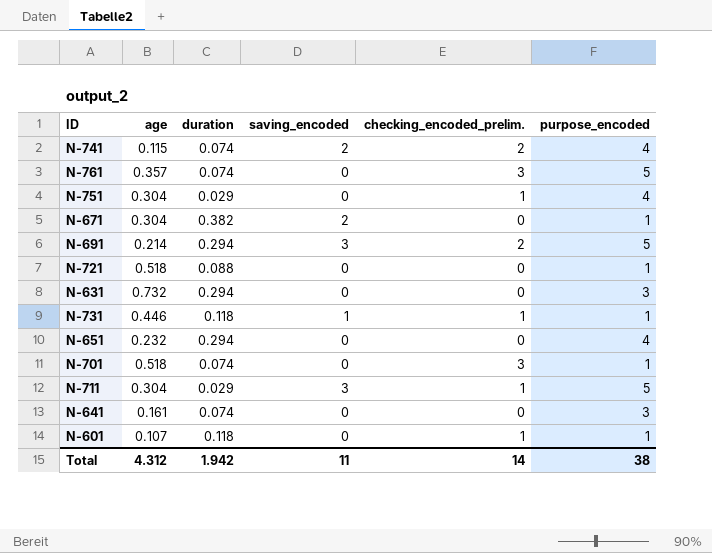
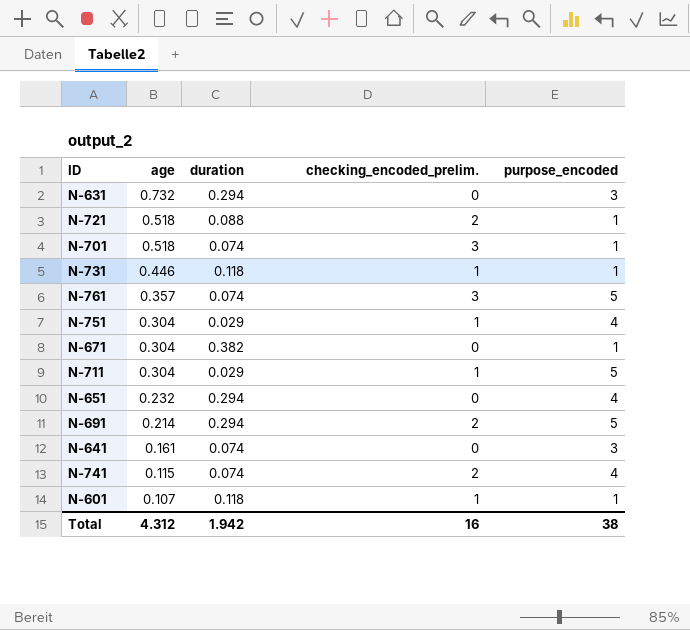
row order: none -> age descending
column saving_encoded | position: 4 -> none
N-721 | checking_encoded_prelim.: 0 -> 2
Total | checking_encoded_prelim.: 14 -> 16

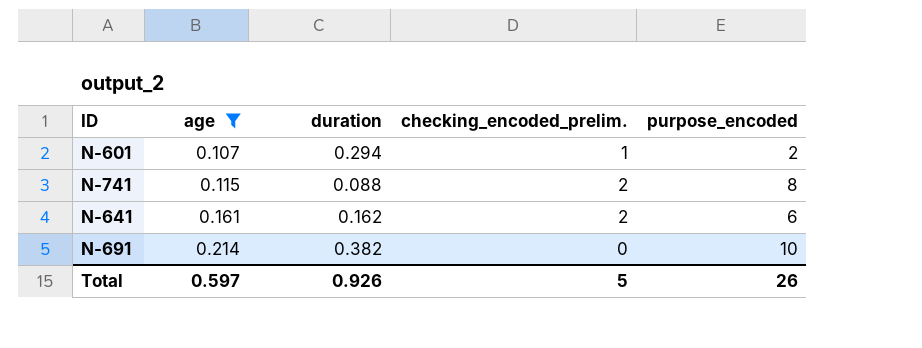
filter: none -> age <= 0.214
row order: age descending -> age ascending
N-601 | duration: 0.118 -> 0.294
N-601 | purpose_encoded: 1 -> 2
N-741 | duration: 0.074 -> 0.088
N-741 | purpose_encoded: 4 -> 8
N-641 | duration: 0.074 -> 0.162
N-641 | checking_encoded_prelim.: 0 -> 2
N-641 | purpose_encoded: 3 -> 6
N-691 | duration: 0.294 -> 0.382
N-691 | checking_encoded_prelim.: 2 -> 0
N-691 | purpose_encoded: 5 -> 10
Total | age: 4.312 -> 0.597
Total | duration: 1.942 -> 0.926
Total | checking_encoded_prelim.: 16 -> 5
Total | purpose_encoded: 38 -> 26

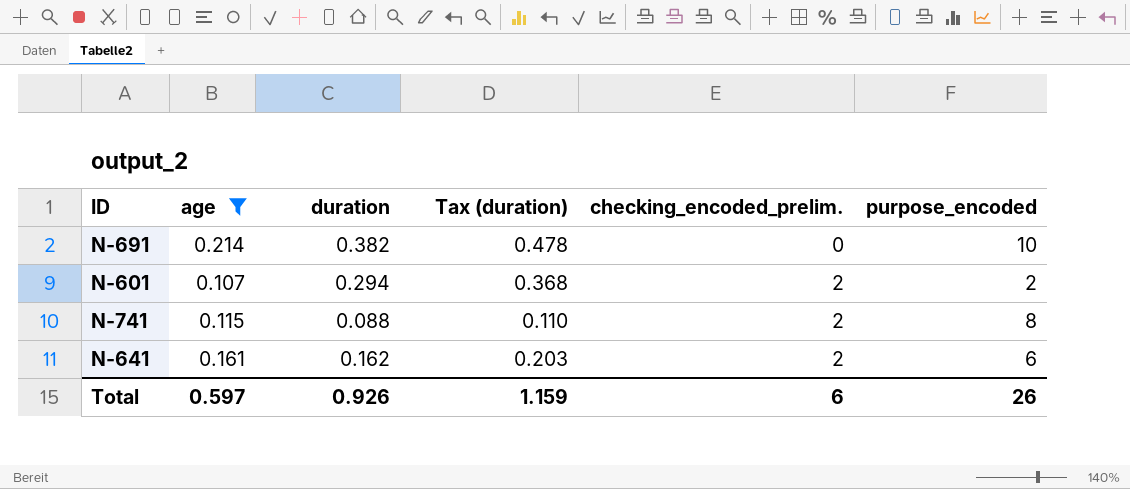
row order: age ascending -> checking_encoded_prelim. ascending
column Tax (duration) | formula: none -> [duration] * 1.25
N-601 | checking_encoded_prelim.: 1 -> 2
Total | checking_encoded_prelim.: 5 -> 6

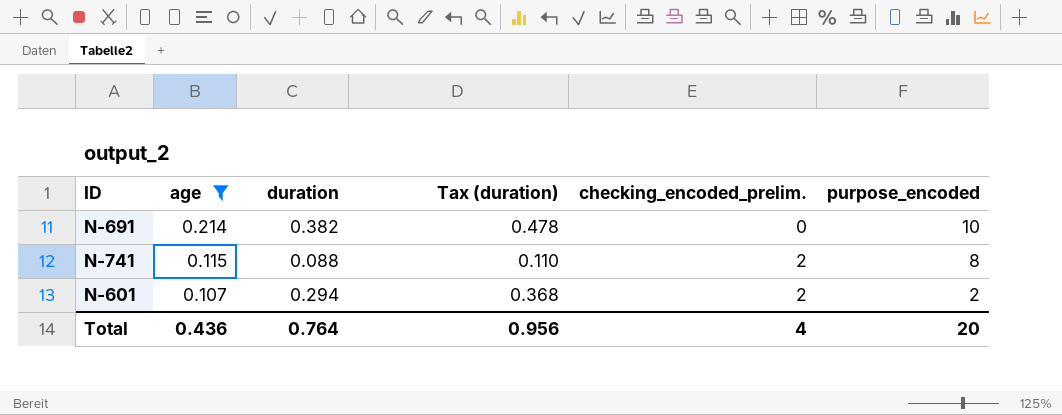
row order: checking_encoded_prelim. ascending -> age descending
row N-641: 0.161 | 0.162 | 0.203 | 2 | 6 -> none
Total | age: 0.597 -> 0.436
Total | duration: 0.926 -> 0.764
Total | Tax (duration): 1.159 -> 0.956
Total | checking_encoded_prelim.: 6 -> 4
Total | purpose_encoded: 26 -> 20

